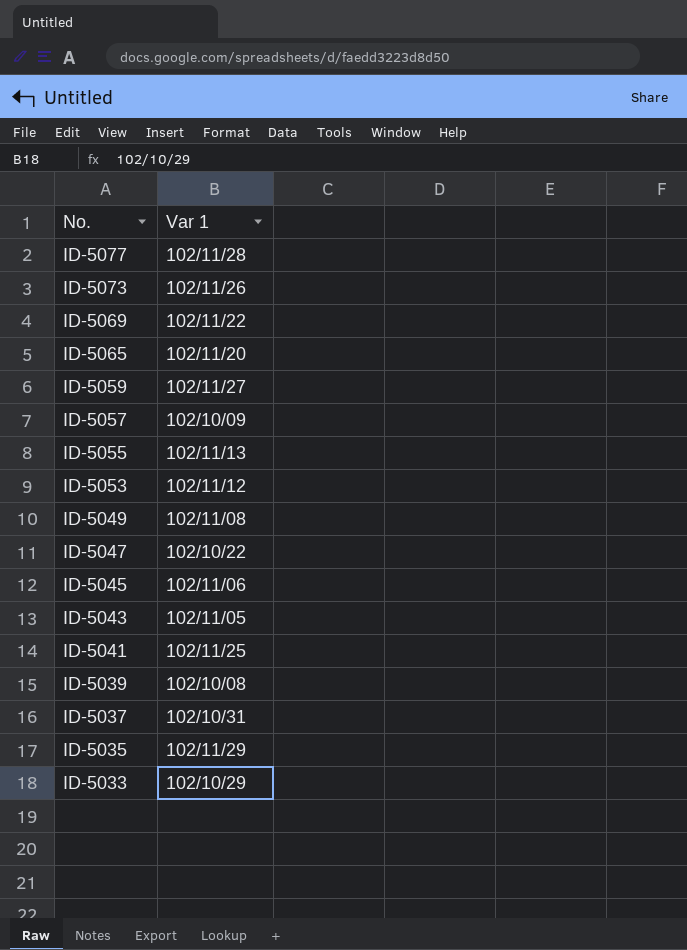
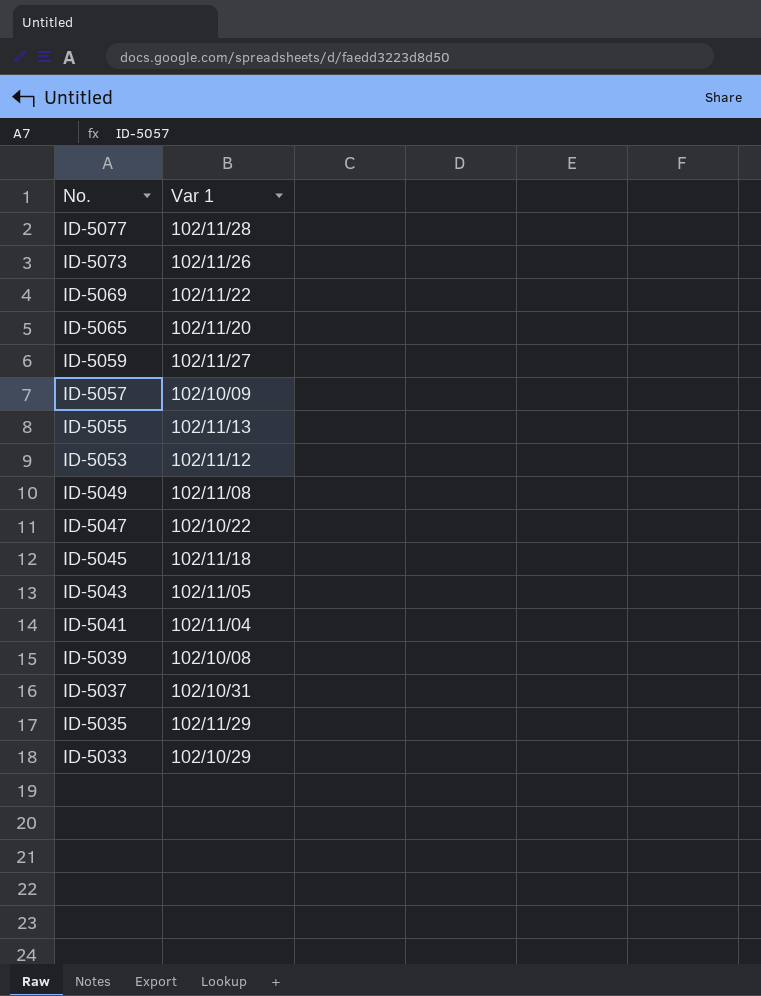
ID-5045 | Var 1: 102/11/06 -> 102/11/18
ID-5041 | Var 1: 102/11/25 -> 102/11/04

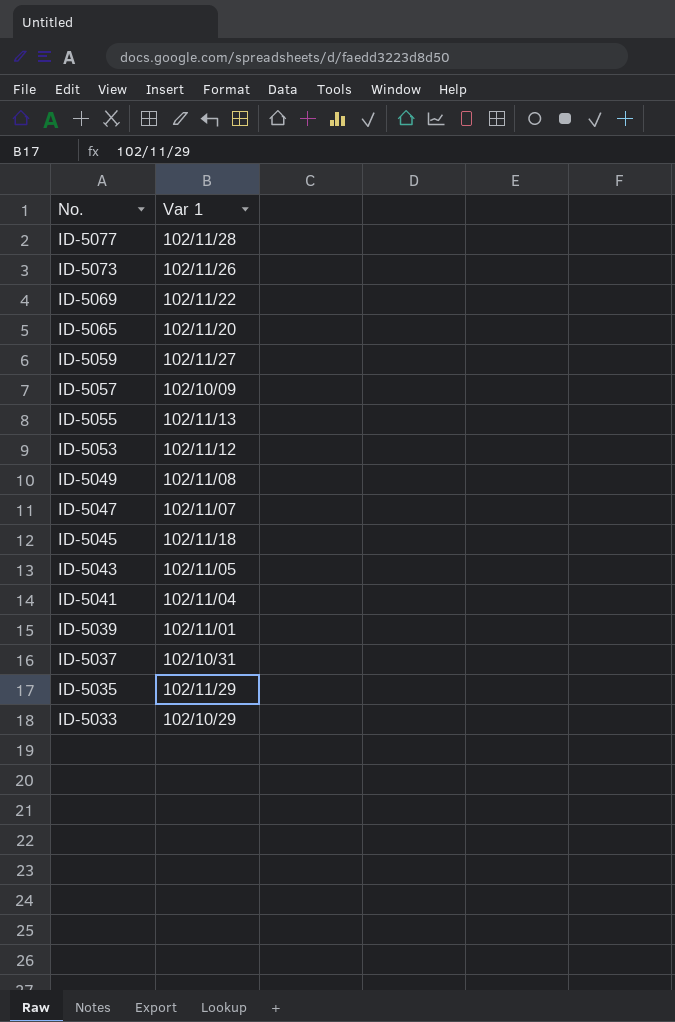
ID-5047 | Var 1: 102/10/22 -> 102/11/07
ID-5039 | Var 1: 102/10/08 -> 102/11/01

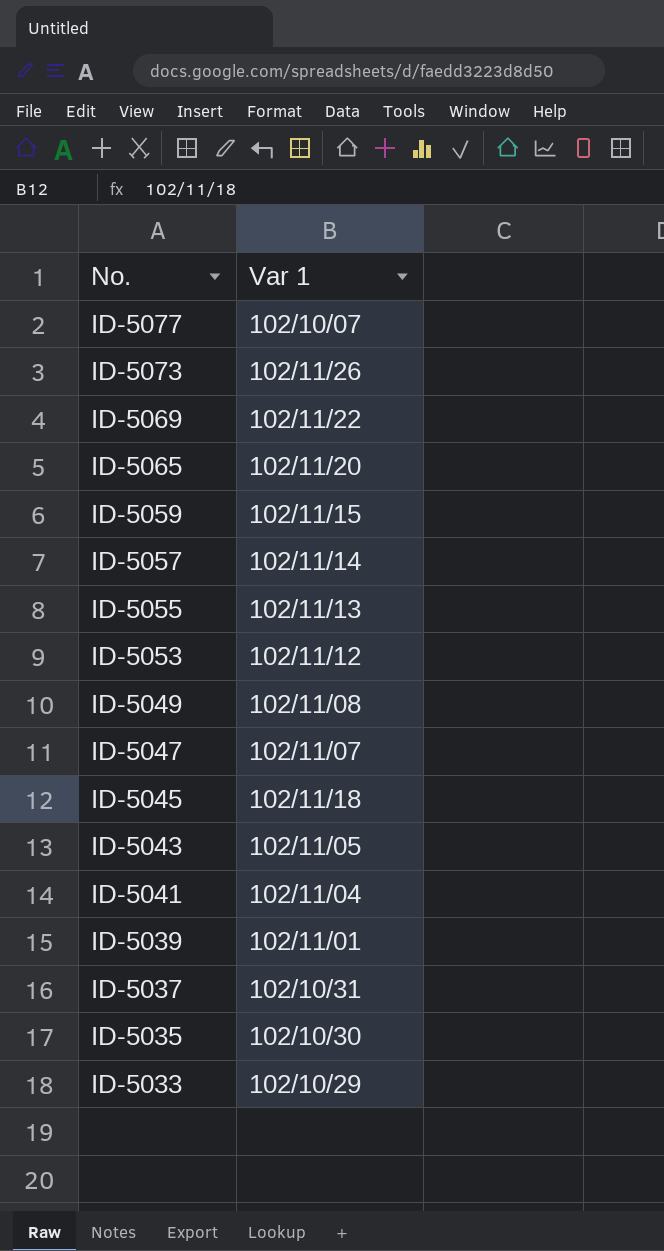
ID-5077 | Var 1: 102/11/28 -> 102/10/07
ID-5059 | Var 1: 102/11/27 -> 102/11/15
ID-5057 | Var 1: 102/10/09 -> 102/11/14
ID-5035 | Var 1: 102/11/29 -> 102/10/30

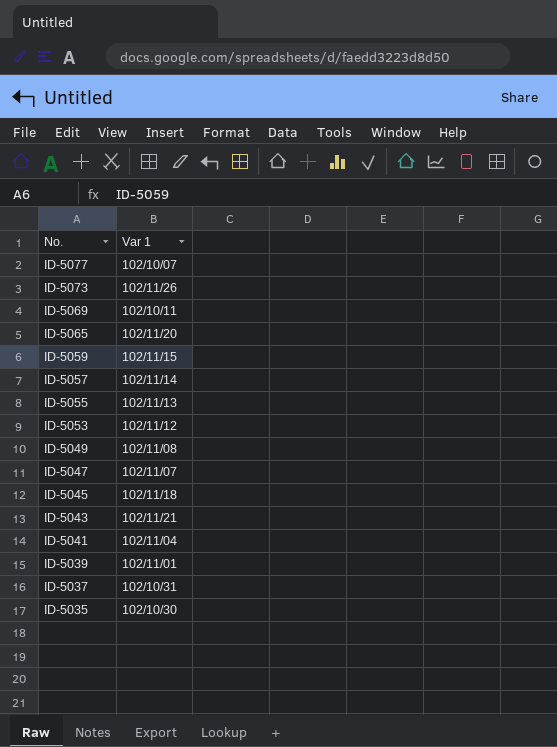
row ID-5033: 102/10/29 -> none
ID-5069 | Var 1: 102/11/22 -> 102/10/11
ID-5043 | Var 1: 102/11/05 -> 102/11/21

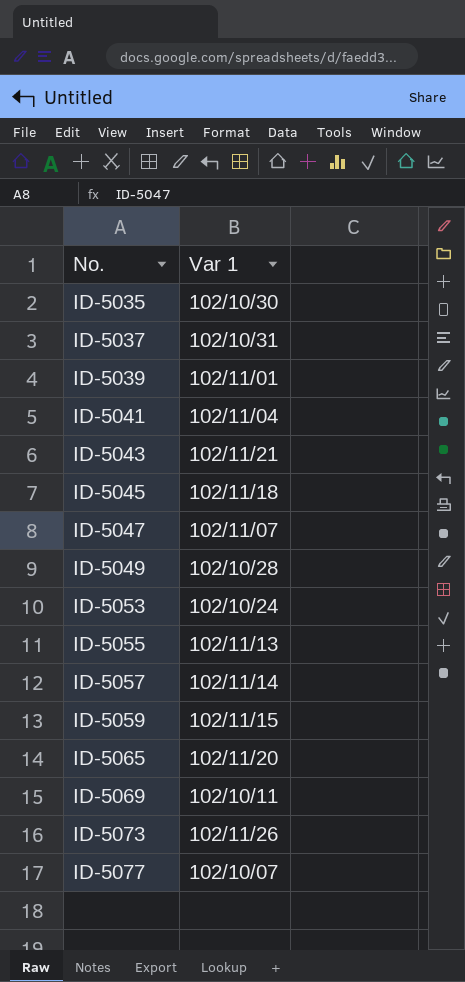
row order: No. descending -> No. ascending
ID-5049 | Var 1: 102/11/08 -> 102/10/28
ID-5053 | Var 1: 102/11/12 -> 102/10/24

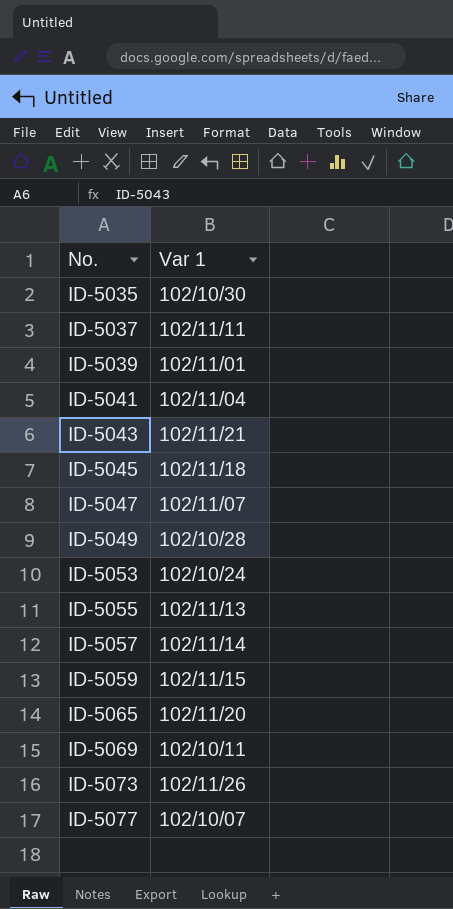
ID-5037 | Var 1: 102/10/31 -> 102/11/11

